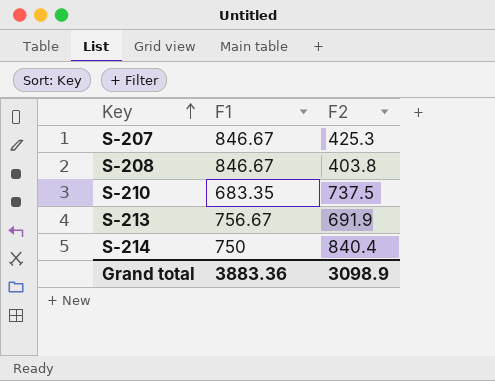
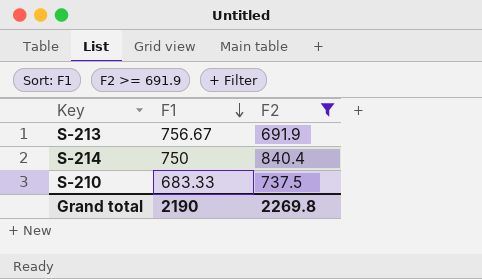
filter: none -> F2 >= 691.9
row order: Key ascending -> F1 descending
S-210 | F1: 683.35 -> 683.33
Grand total | F1: 3883.36 -> 2190
Grand total | F2: 3098.9 -> 2269.8

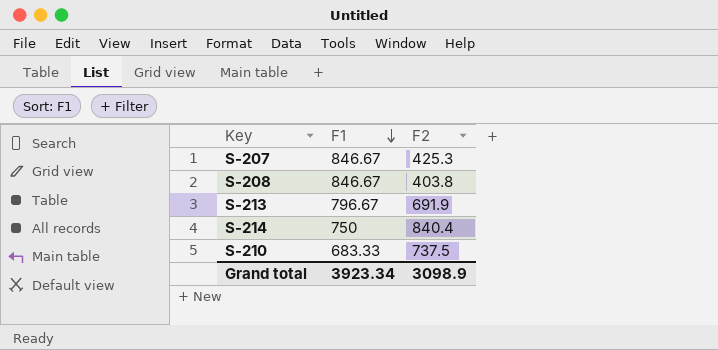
filter: F2 >= 691.9 -> none
S-213 | F1: 756.67 -> 796.67
Grand total | F1: 2190 -> 3923.34
Grand total | F2: 2269.8 -> 3098.9

